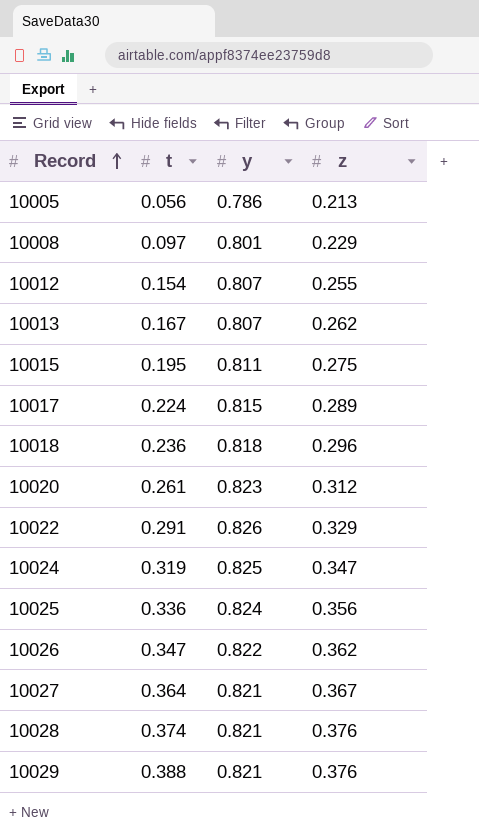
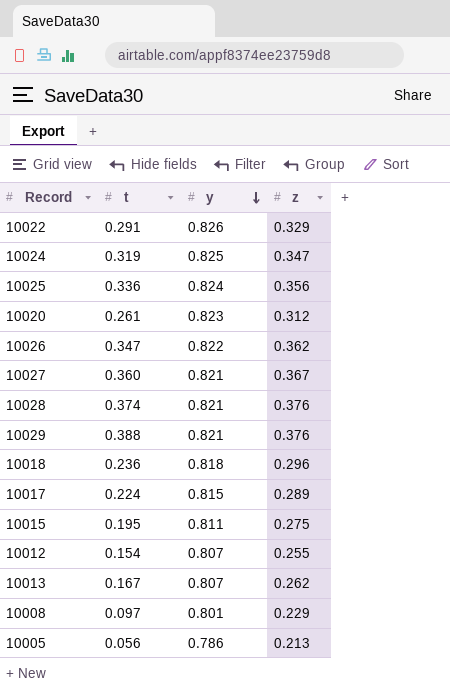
row order: Record ascending -> y descending
10027 | t: 0.364 -> 0.360

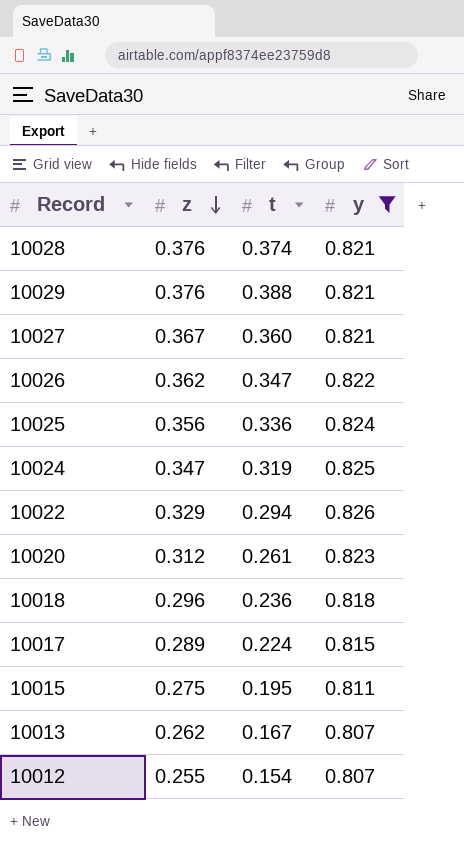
filter: none -> y >= 0.807
row order: y descending -> z descending
column z | position: 4 -> 2
10022 | t: 0.291 -> 0.294

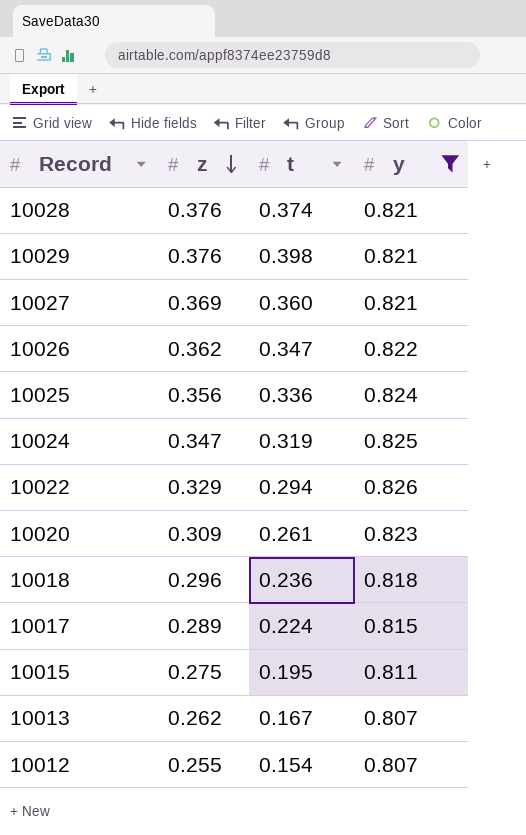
10029 | t: 0.388 -> 0.398
10027 | z: 0.367 -> 0.369
10020 | z: 0.312 -> 0.309

